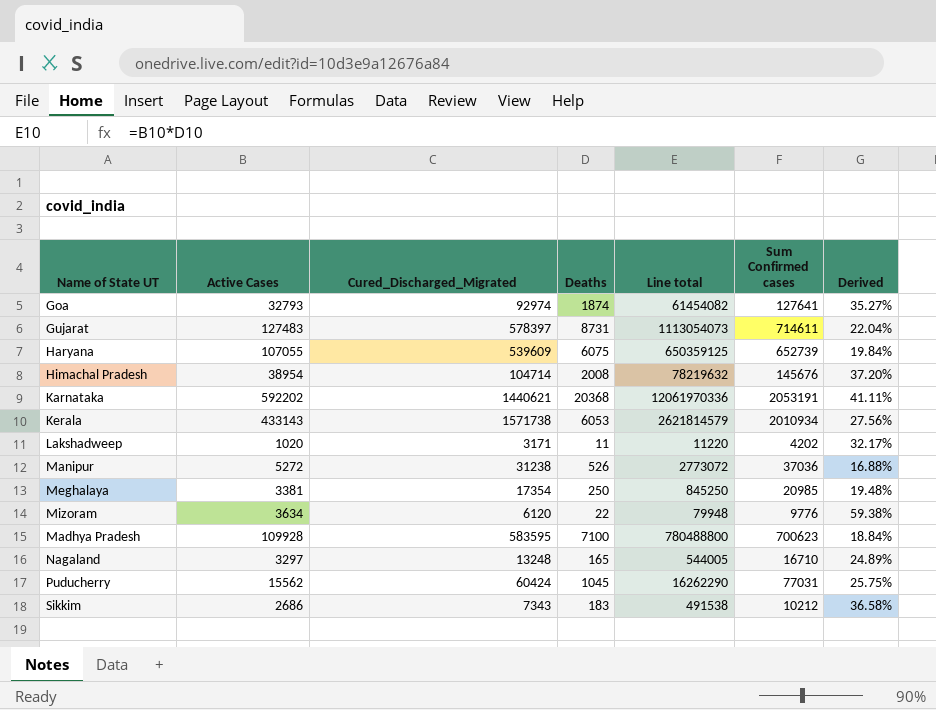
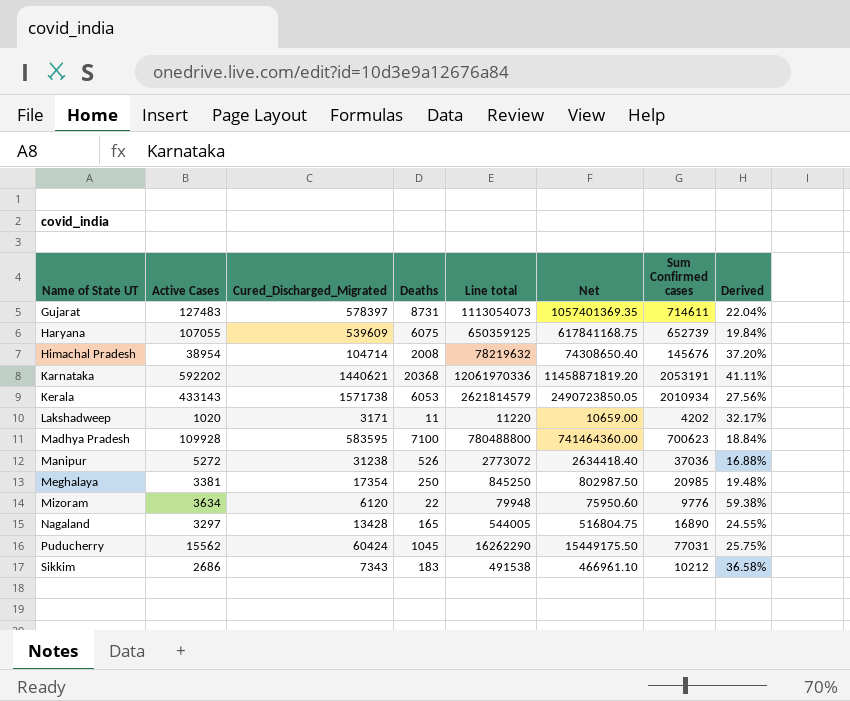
row order: none -> Name of State UT ascending
column Net | formula: none -> [Line total] * 0.95
row Goa: 32793 | 92974 | 1874 | 61454082 | 127641 | 35.27% -> none
Nagaland | Cured_Discharged_Migrated: 13248 -> 13428
Nagaland | Sum Confirmed cases: 16710 -> 16890
Nagaland | Derived: 24.89% -> 24.55%

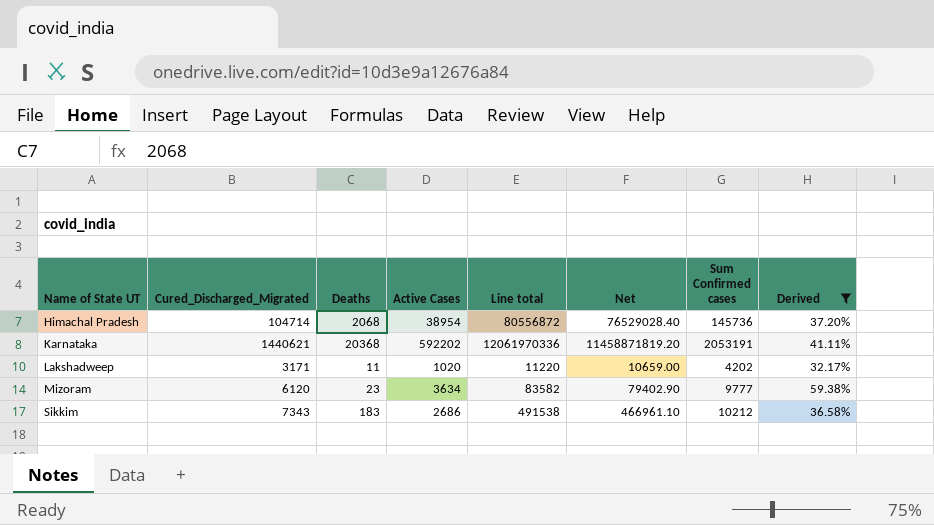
filter: none -> Derived >= 32.17%
column Active Cases | position: 2 -> 4
Himachal Pradesh | Deaths: 2008 -> 2068
Himachal Pradesh | Line total: 78219632 -> 80556872
Himachal Pradesh | Net: 74308650.40 -> 76529028.40
Himachal Pradesh | Sum Confirmed cases: 145676 -> 145736
Mizoram | Deaths: 22 -> 23
Mizoram | Line total: 79948 -> 83582
Mizoram | Net: 75950.60 -> 79402.90
Mizoram | Sum Confirmed cases: 9776 -> 9777

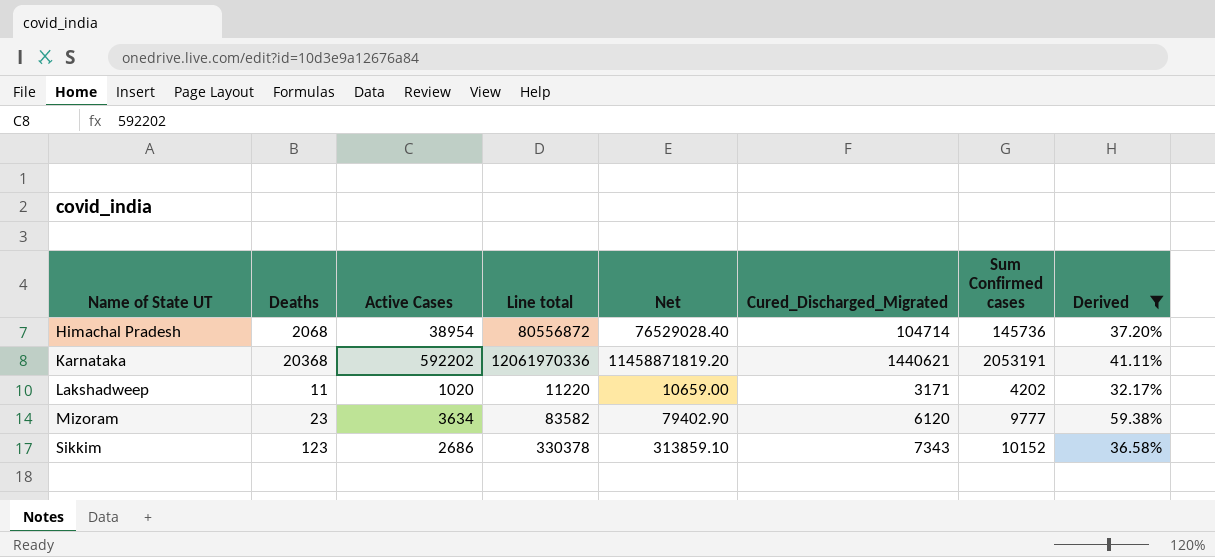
column Cured_Discharged_Migrated | position: 2 -> 6
Sikkim | Deaths: 183 -> 123
Sikkim | Line total: 491538 -> 330378
Sikkim | Net: 466961.10 -> 313859.10
Sikkim | Sum Confirmed cases: 10212 -> 10152

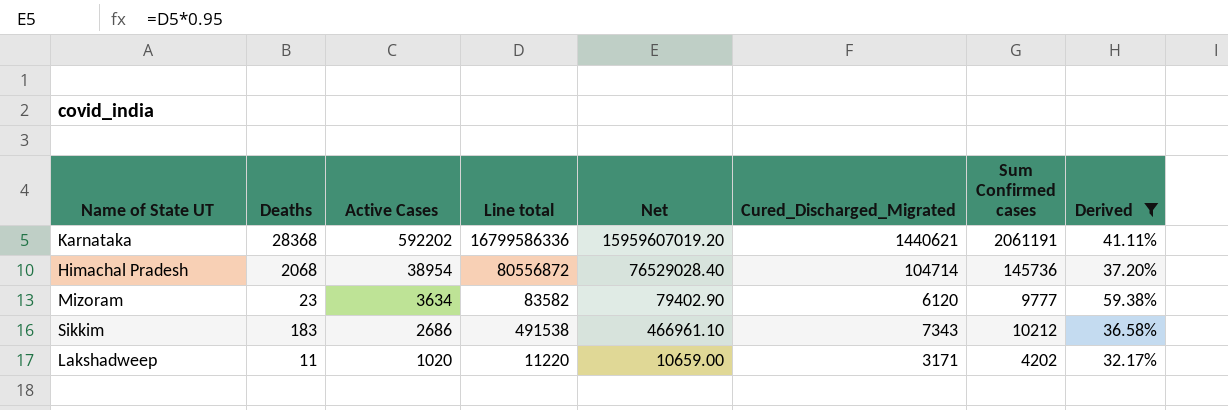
row order: Name of State UT ascending -> Active Cases descending
Karnataka | Deaths: 20368 -> 28368
Karnataka | Line total: 12061970336 -> 16799586336
Karnataka | Net: 11458871819.20 -> 15959607019.20
Karnataka | Sum Confirmed cases: 2053191 -> 2061191
Sikkim | Deaths: 123 -> 183
Sikkim | Line total: 330378 -> 491538
Sikkim | Net: 313859.10 -> 466961.10
Sikkim | Sum Confirmed cases: 10152 -> 10212

